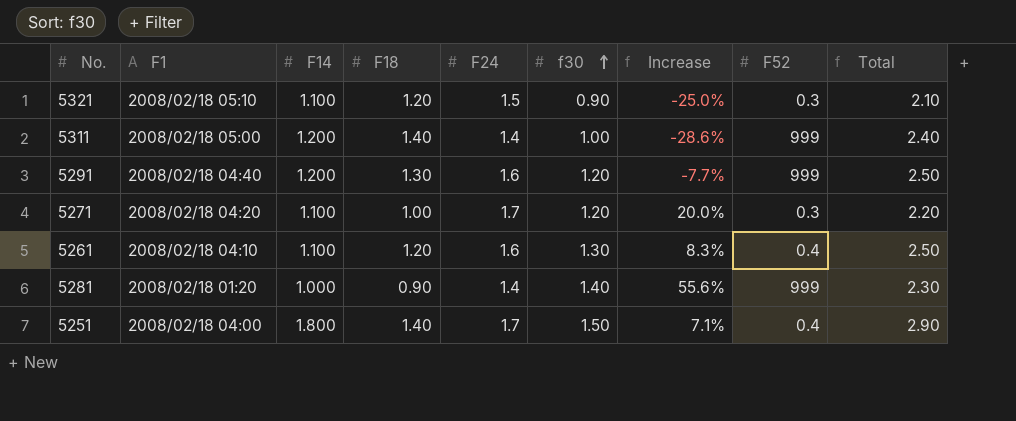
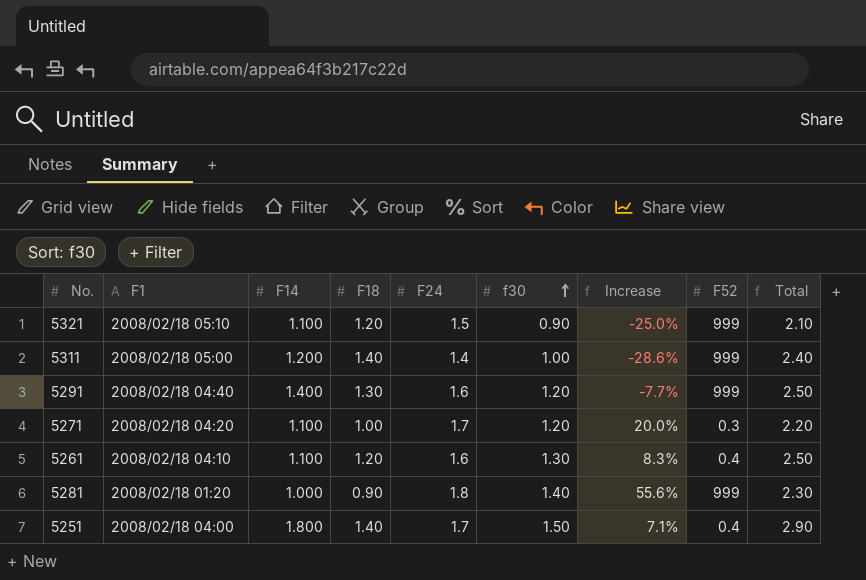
5321 | F52: 0.3 -> 999
5291 | F14: 1.200 -> 1.400
5281 | F24: 1.4 -> 1.8

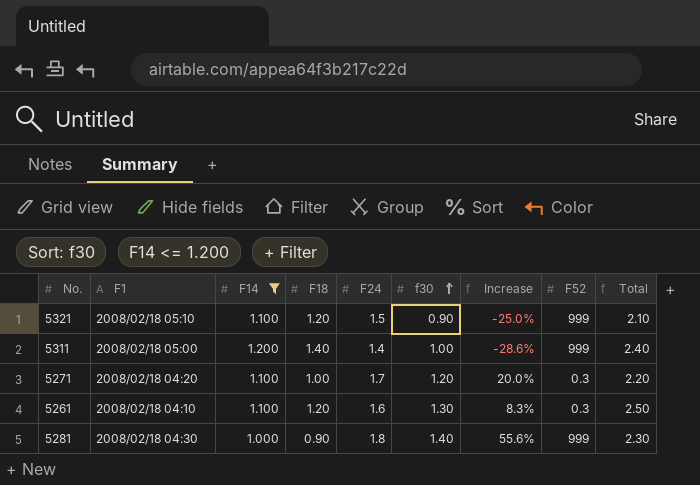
filter: none -> F14 <= 1.200
5261 | F52: 0.4 -> 0.3
5281 | F1: 2008/02/18 01:20 -> 2008/02/18 04:30

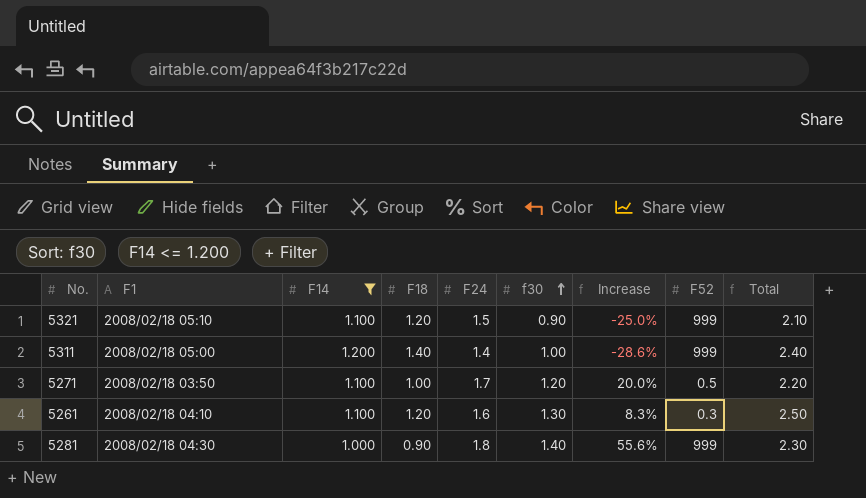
5271 | F1: 2008/02/18 04:20 -> 2008/02/18 03:50
5271 | F52: 0.3 -> 0.5

